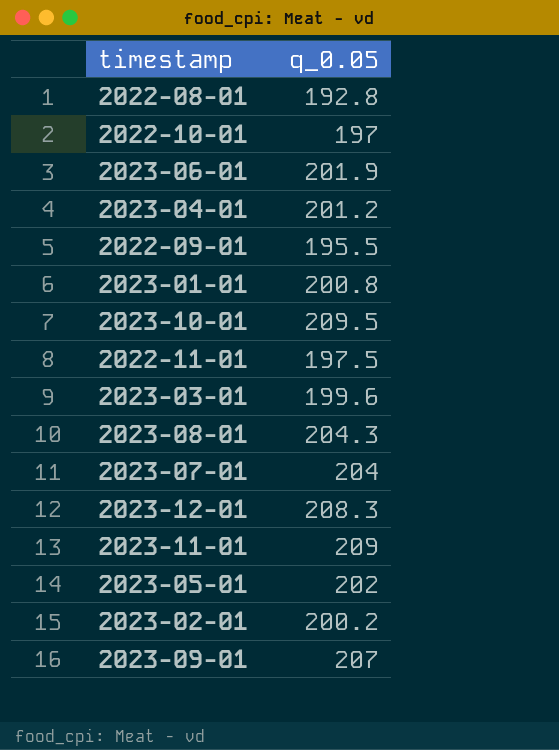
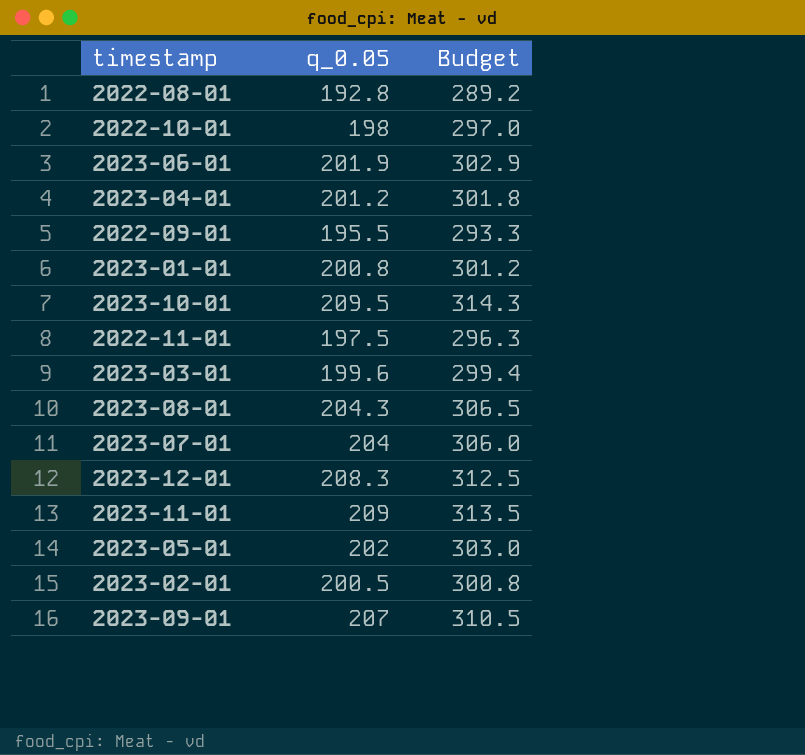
column Budget | formula: none -> [q_0.05] * 1.5
2022-10-01 | q_0.05: 197 -> 198
2023-02-01 | q_0.05: 200.2 -> 200.5

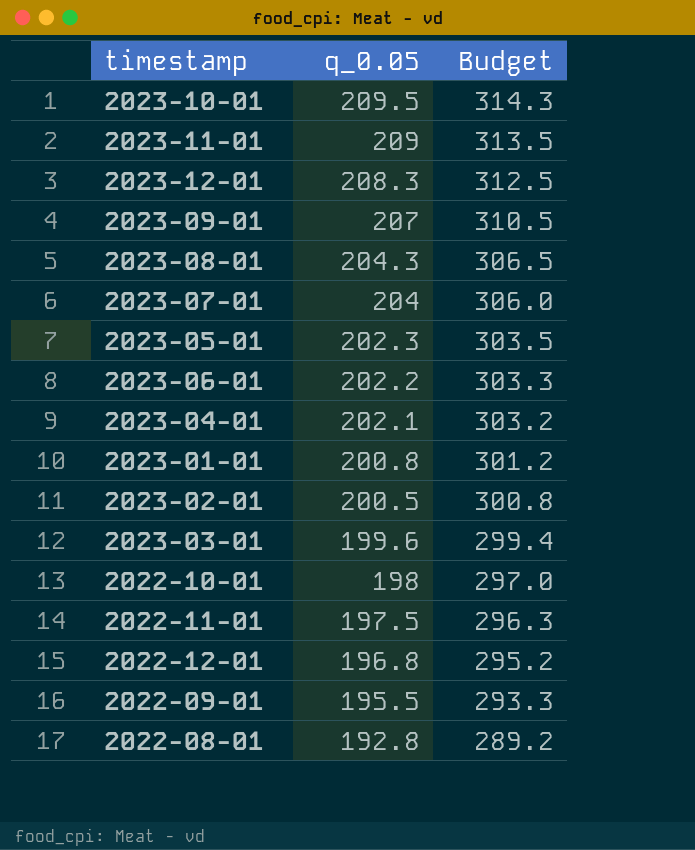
row order: none -> q_0.05 descending
2023-05-01 | q_0.05: 202 -> 202.3
2023-05-01 | Budget: 303.0 -> 303.5
2023-06-01 | q_0.05: 201.9 -> 202.2
2023-06-01 | Budget: 302.9 -> 303.3
2023-04-01 | q_0.05: 201.2 -> 202.1
2023-04-01 | Budget: 301.8 -> 303.2
row 2022-12-01: none -> 196.8 | 295.2

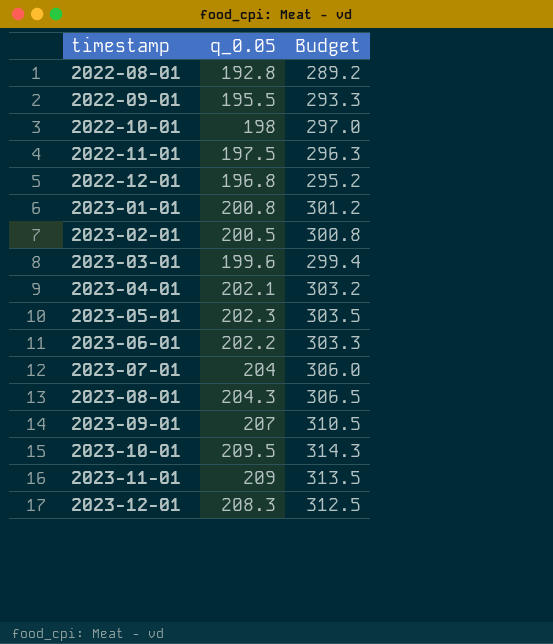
row order: q_0.05 descending -> timestamp ascending

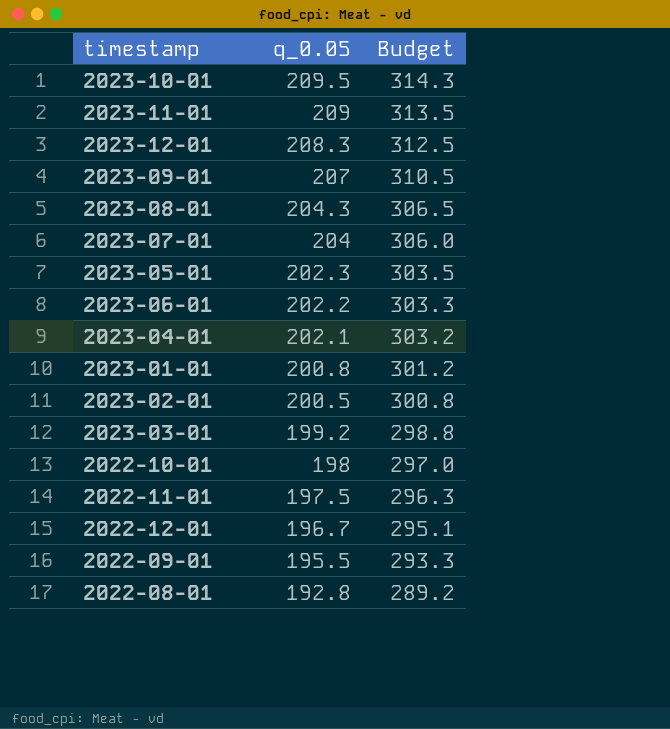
row order: timestamp ascending -> q_0.05 descending
2023-03-01 | q_0.05: 199.6 -> 199.2
2023-03-01 | Budget: 299.4 -> 298.8
2022-12-01 | q_0.05: 196.8 -> 196.7
2022-12-01 | Budget: 295.2 -> 295.1

